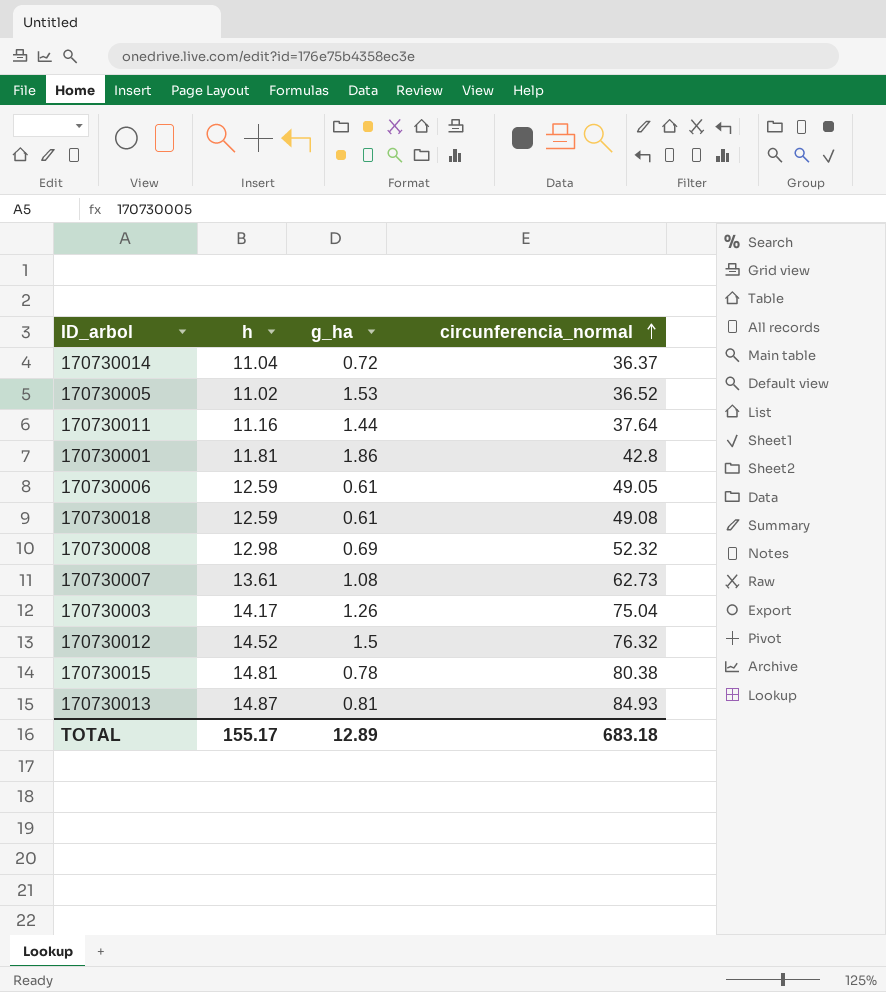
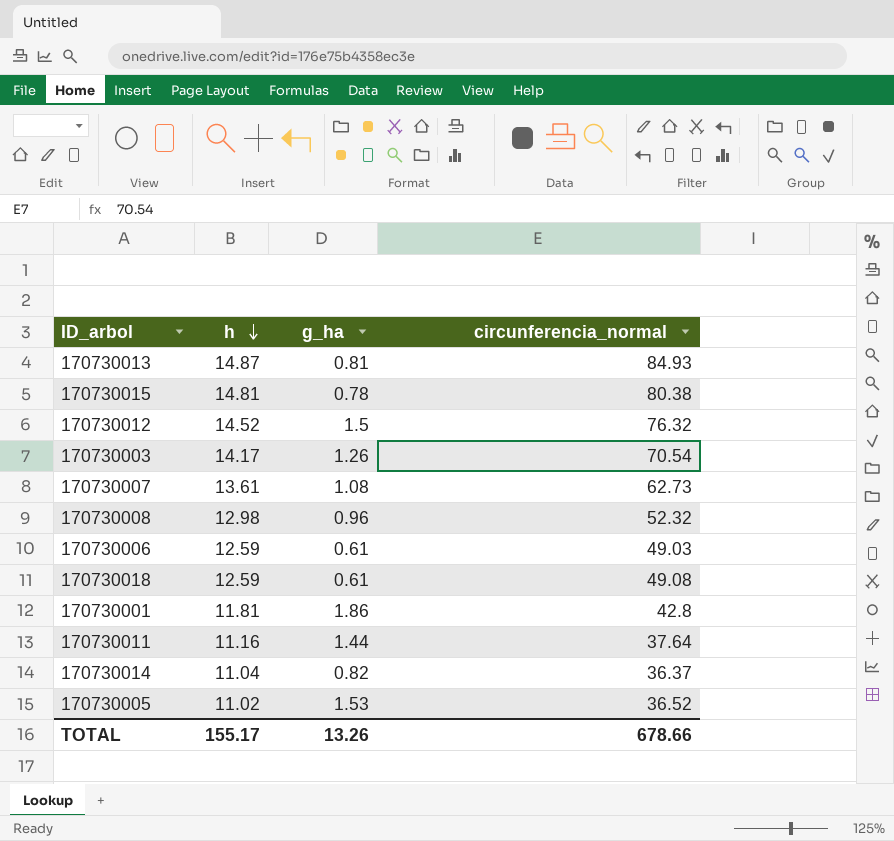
row order: circunferencia_normal ascending -> h descending
170730003 | circunferencia_normal: 75.04 -> 70.54
170730008 | g_ha: 0.69 -> 0.96
170730006 | circunferencia_normal: 49.05 -> 49.03
170730014 | g_ha: 0.72 -> 0.82
TOTAL | g_ha: 12.89 -> 13.26
TOTAL | circunferencia_normal: 683.18 -> 678.66

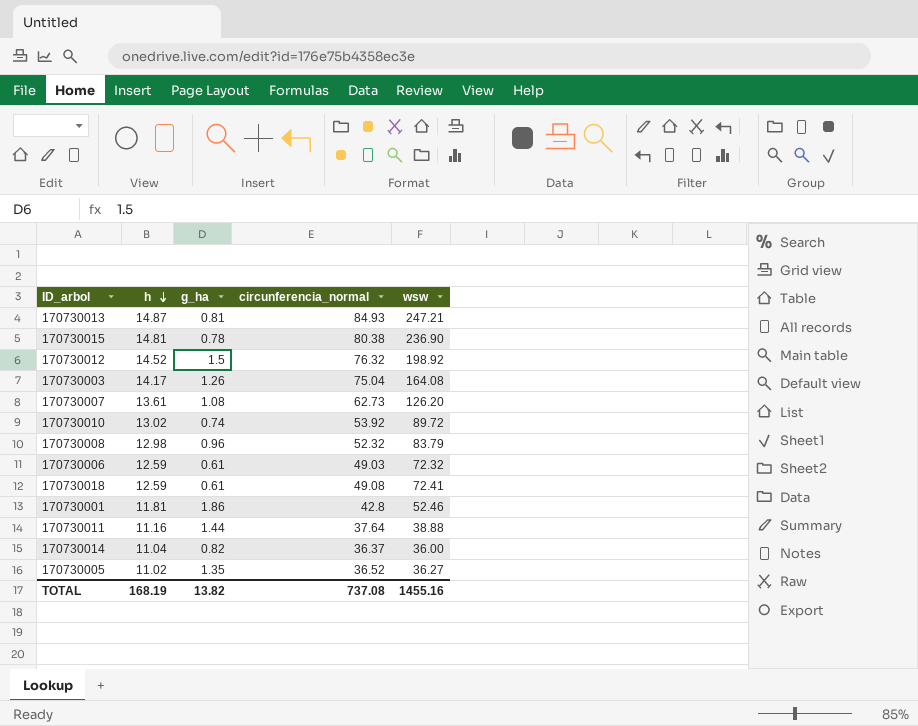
column wsw | position: none -> 5
170730003 | circunferencia_normal: 70.54 -> 75.04
row 170730010: none -> 13.02 | 0.74 | 53.92 | 89.72
170730005 | g_ha: 1.53 -> 1.35
TOTAL | h: 155.17 -> 168.19
TOTAL | g_ha: 13.26 -> 13.82
TOTAL | circunferencia_normal: 678.66 -> 737.08

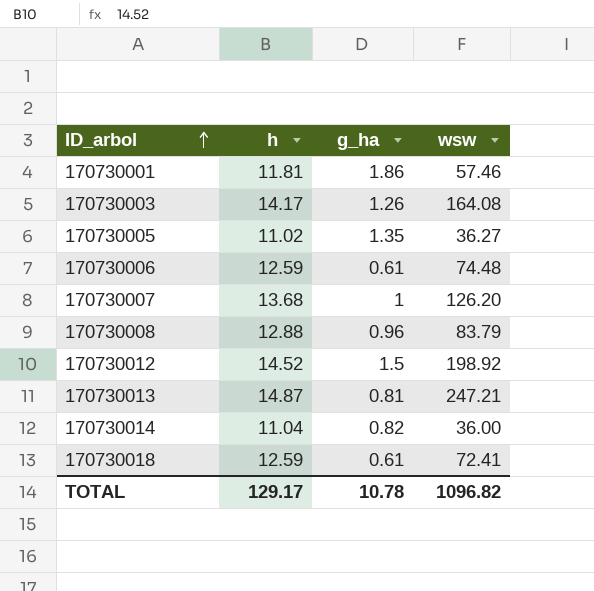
row order: h descending -> ID_arbol ascending
column circunferencia_normal | position: 4 -> none
row 170730015: 14.81 | 0.78 | 80.38 | 236.90 -> none
row 170730010: 13.02 | 0.74 | 53.92 | 89.72 -> none
row 170730011: 11.16 | 1.44 | 37.64 | 38.88 -> none
170730001 | wsw: 52.46 -> 57.46
170730006 | wsw: 72.32 -> 74.48
170730007 | h: 13.61 -> 13.68
170730007 | g_ha: 1.08 -> 1
170730008 | h: 12.98 -> 12.88
TOTAL | h: 168.19 -> 129.17
TOTAL | g_ha: 13.82 -> 10.78
TOTAL | wsw: 1455.16 -> 1096.82

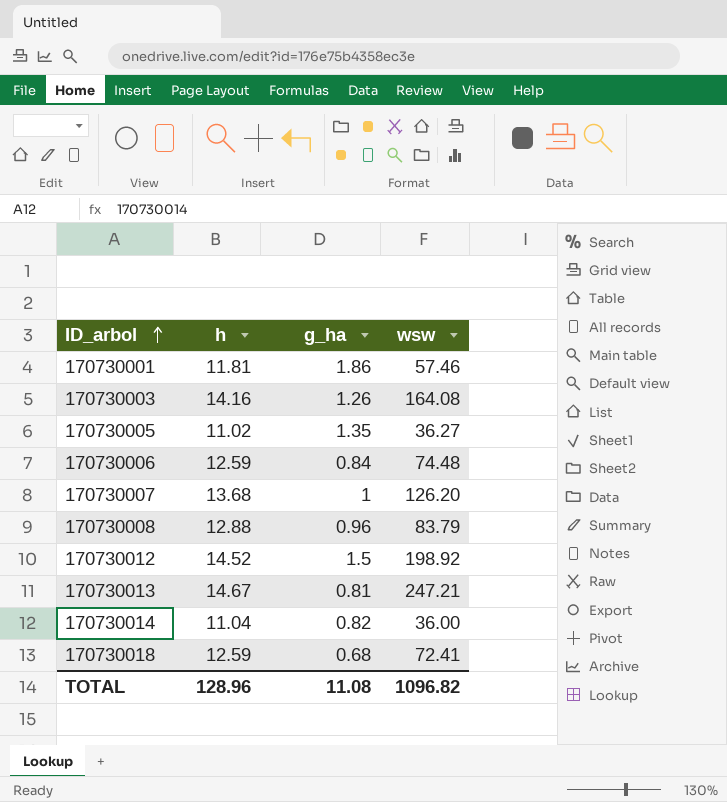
170730003 | h: 14.17 -> 14.16
170730006 | g_ha: 0.61 -> 0.84
170730013 | h: 14.87 -> 14.67
170730018 | g_ha: 0.61 -> 0.68
TOTAL | h: 129.17 -> 128.96
TOTAL | g_ha: 10.78 -> 11.08

